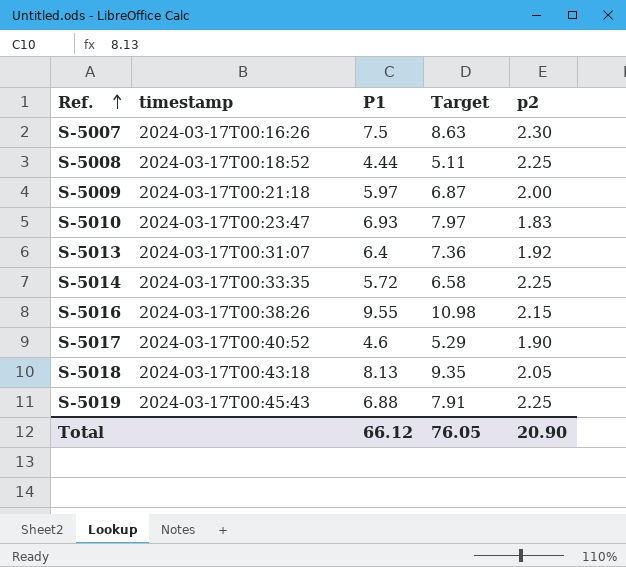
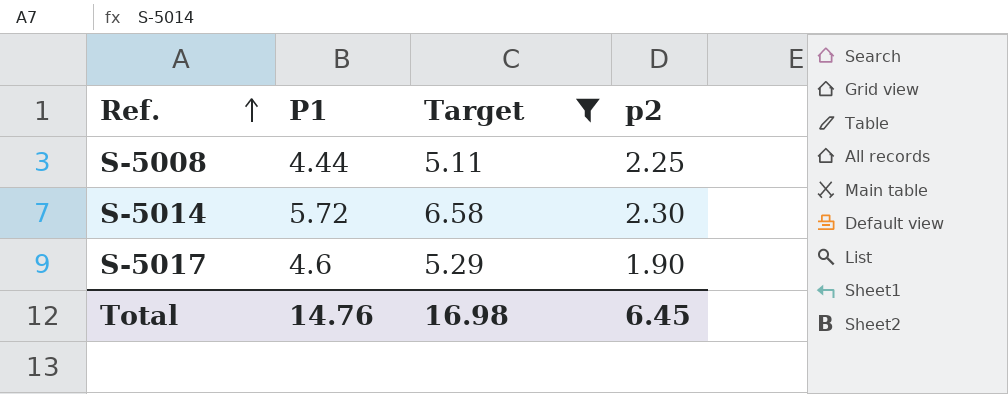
filter: none -> Target <= 6.58
column timestamp | position: 2 -> none
S-5014 | p2: 2.25 -> 2.30
Total | P1: 66.12 -> 14.76
Total | Target: 76.05 -> 16.98
Total | p2: 20.90 -> 6.45

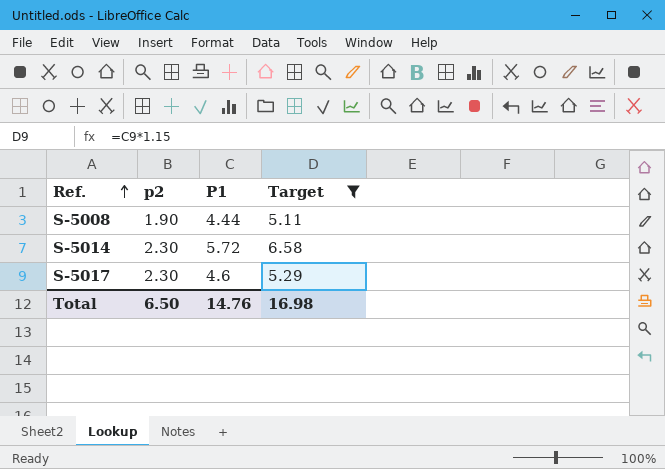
column p2 | position: 4 -> 2
S-5008 | p2: 2.25 -> 1.90
S-5017 | p2: 1.90 -> 2.30
Total | p2: 6.45 -> 6.50

